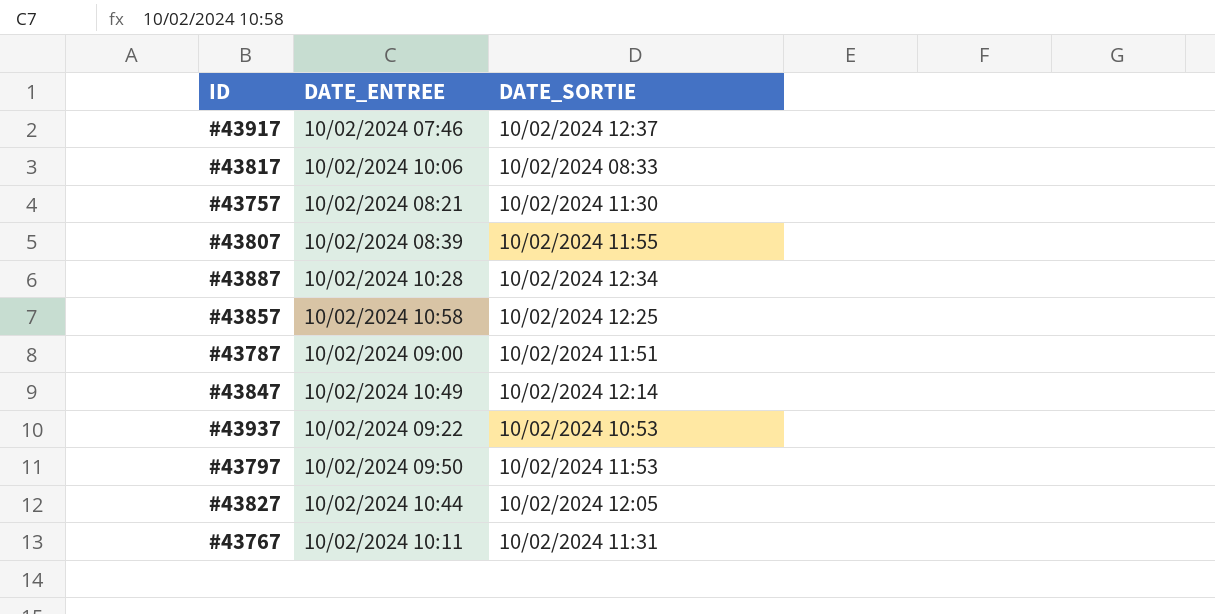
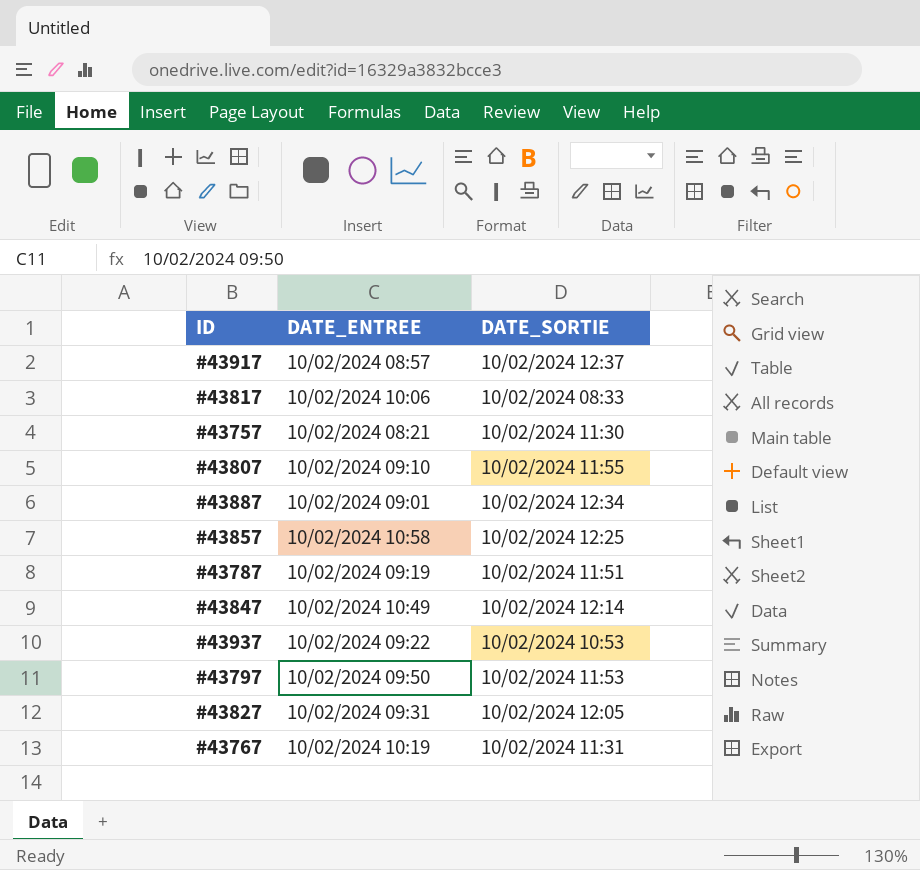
#43917 | DATE_ENTREE: 10/02/2024 07:46 -> 10/02/2024 08:57
#43807 | DATE_ENTREE: 10/02/2024 08:39 -> 10/02/2024 09:10
#43887 | DATE_ENTREE: 10/02/2024 10:28 -> 10/02/2024 09:01
#43787 | DATE_ENTREE: 10/02/2024 09:00 -> 10/02/2024 09:19
#43827 | DATE_ENTREE: 10/02/2024 10:44 -> 10/02/2024 09:31
#43767 | DATE_ENTREE: 10/02/2024 10:11 -> 10/02/2024 10:19

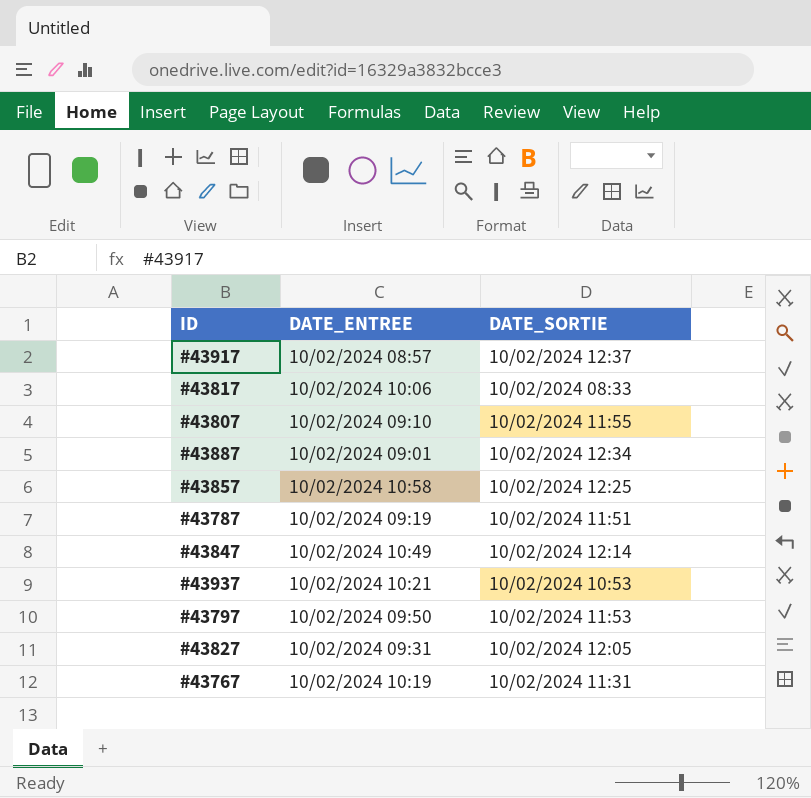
row #43757: 10/02/2024 08:21 | 10/02/2024 11:30 -> none
#43937 | DATE_ENTREE: 10/02/2024 09:22 -> 10/02/2024 10:21

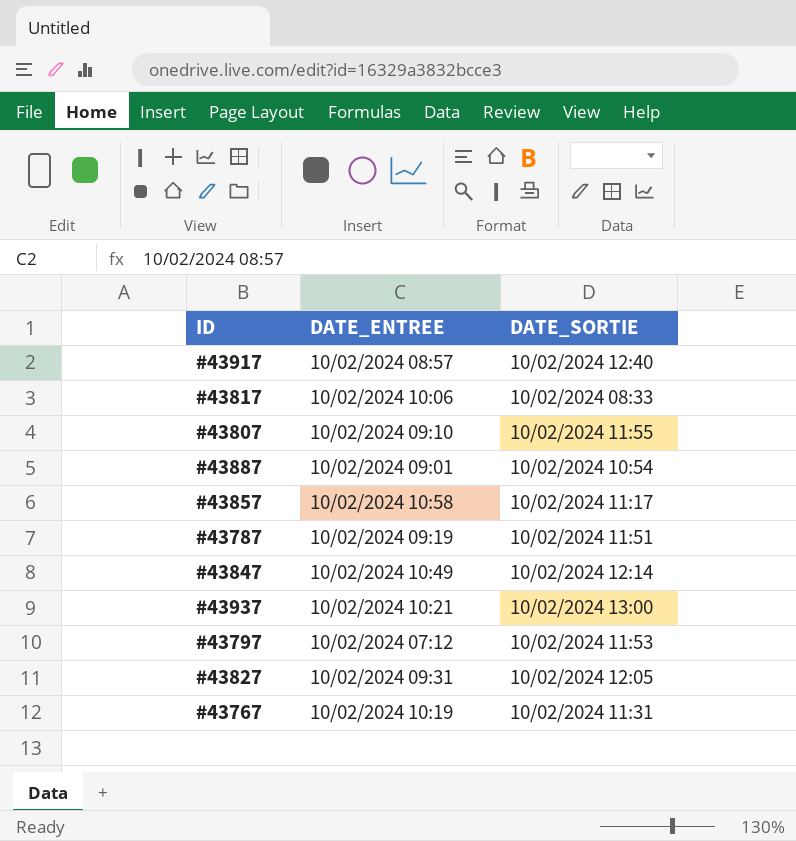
#43917 | DATE_SORTIE: 10/02/2024 12:37 -> 10/02/2024 12:40
#43887 | DATE_SORTIE: 10/02/2024 12:34 -> 10/02/2024 10:54
#43857 | DATE_SORTIE: 10/02/2024 12:25 -> 10/02/2024 11:17
#43937 | DATE_SORTIE: 10/02/2024 10:53 -> 10/02/2024 13:00
#43797 | DATE_ENTREE: 10/02/2024 09:50 -> 10/02/2024 07:12

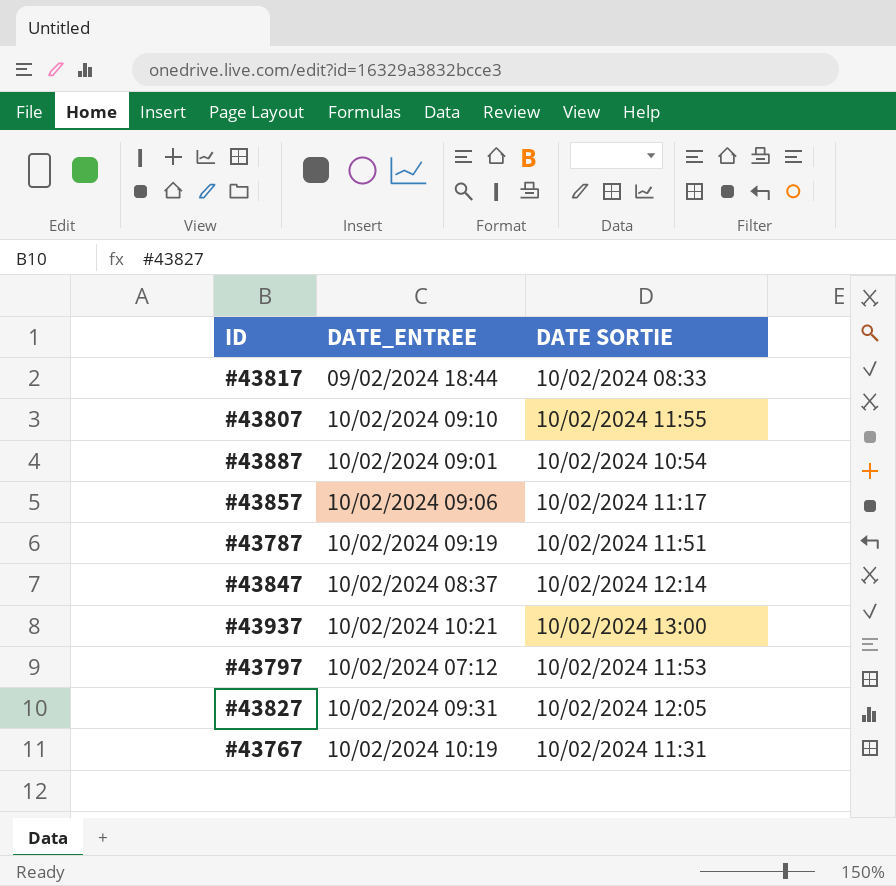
column name: DATE_SORTIE -> DATE SORTIE
row #43917: 10/02/2024 08:57 | 10/02/2024 12:40 -> none
#43817 | DATE_ENTREE: 10/02/2024 10:06 -> 09/02/2024 18:44
#43857 | DATE_ENTREE: 10/02/2024 10:58 -> 10/02/2024 09:06
#43847 | DATE_ENTREE: 10/02/2024 10:49 -> 10/02/2024 08:37

